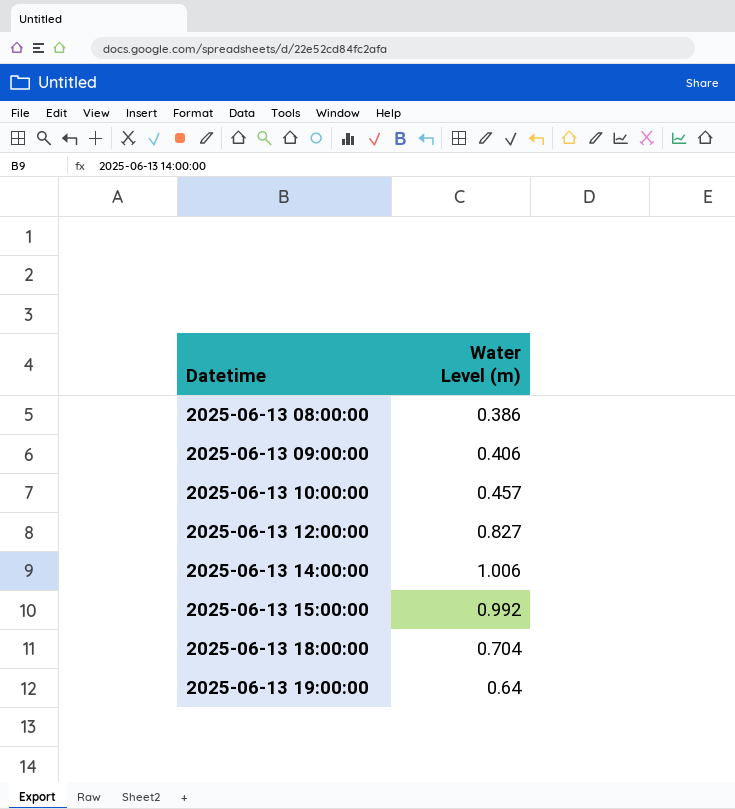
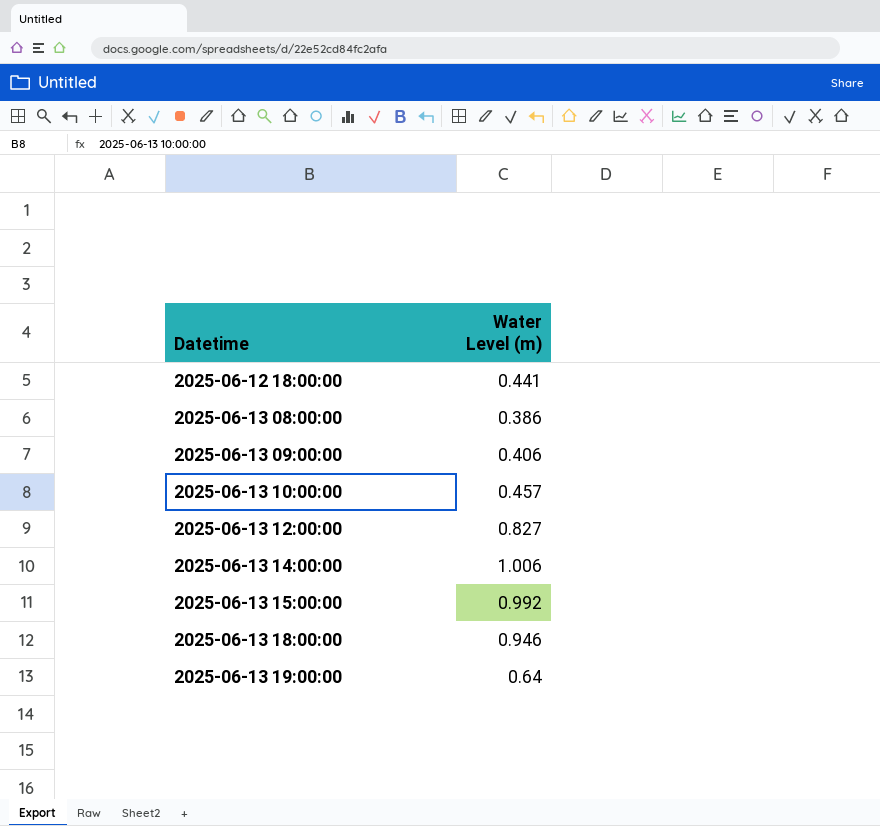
row 2025-06-12 18:00:00: none -> 0.441
2025-06-13 18:00:00 | Water Level (m): 0.704 -> 0.946

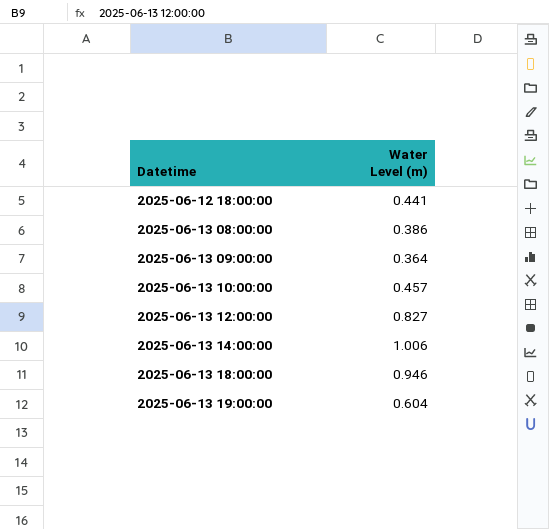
row 2025-06-13 15:00:00: 0.992 -> none
2025-06-13 09:00:00 | Water Level (m): 0.406 -> 0.364
2025-06-13 19:00:00 | Water Level (m): 0.64 -> 0.604

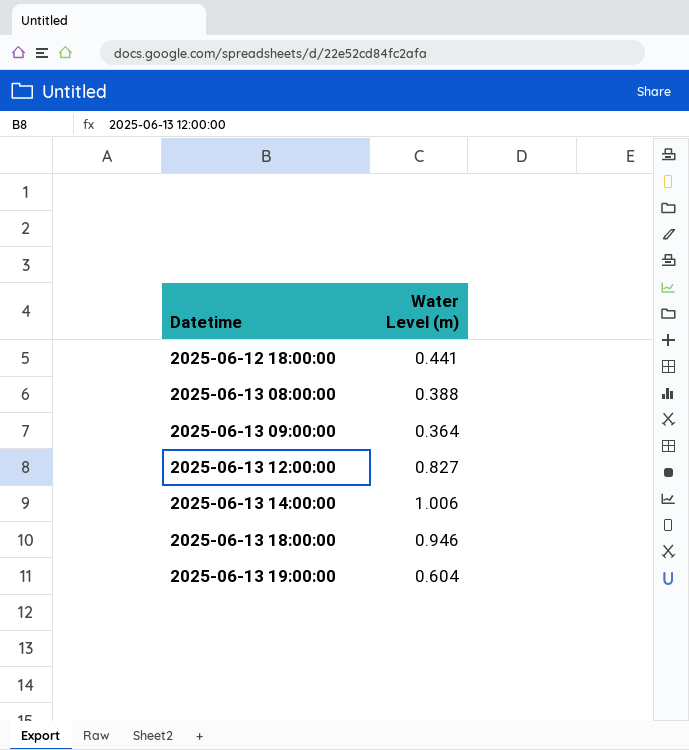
row 2025-06-13 10:00:00: 0.457 -> none
2025-06-13 08:00:00 | Water Level (m): 0.386 -> 0.388

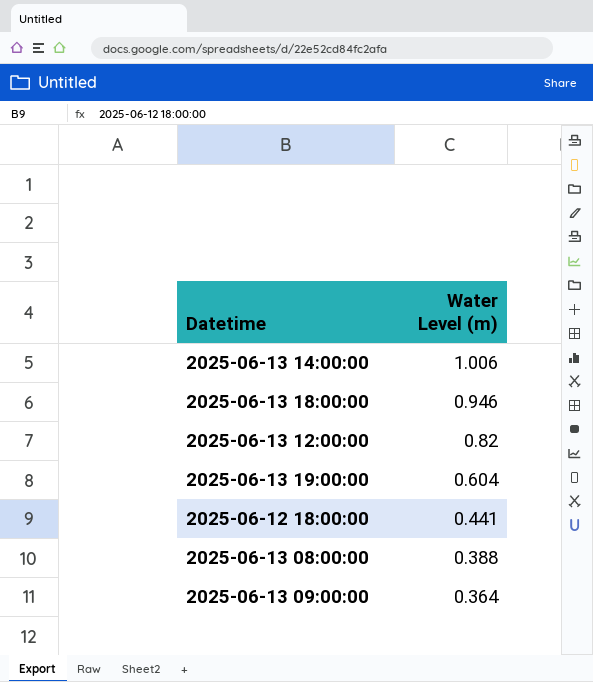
row order: Datetime ascending -> Water Level (m) descending
2025-06-13 12:00:00 | Water Level (m): 0.827 -> 0.82

